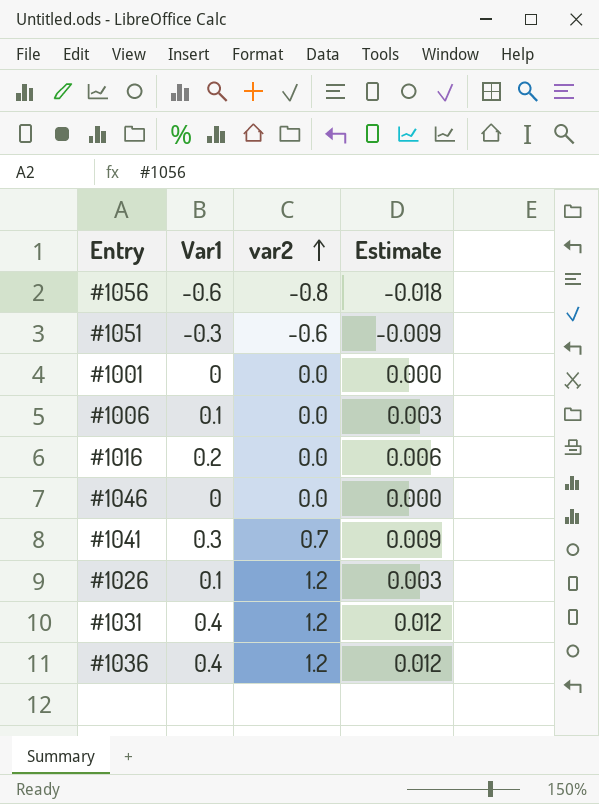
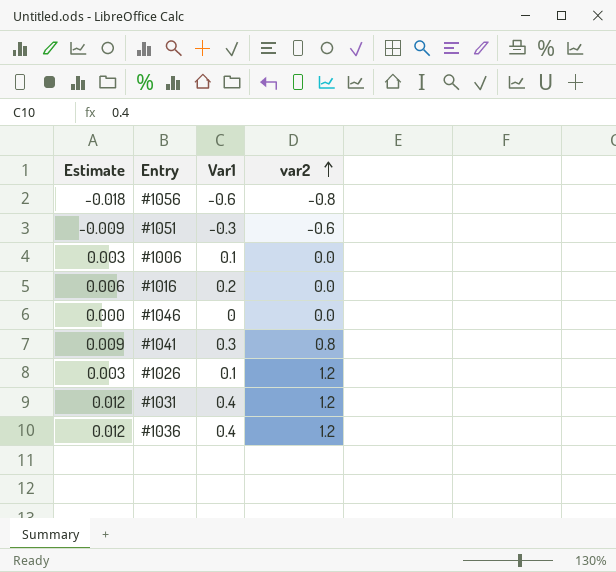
column Estimate | position: 4 -> 1
row #1001: 0 | 0.0 | 0.000 -> none
#1041 | var2: 0.7 -> 0.8

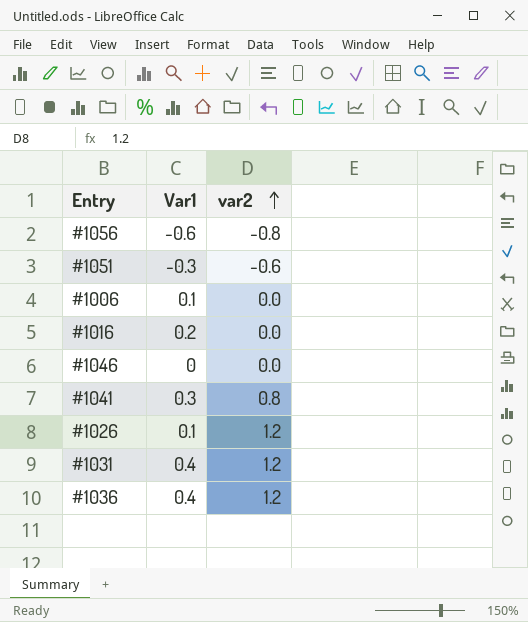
column Estimate | formula: [Var1] * 0.03 -> none

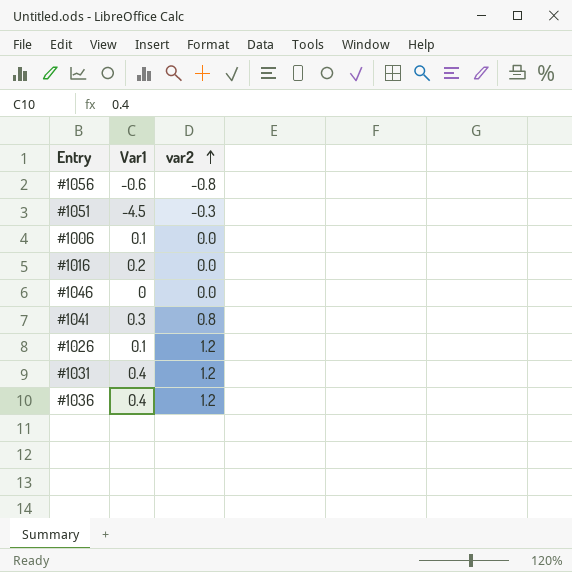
#1051 | Var1: -0.3 -> -4.5
#1051 | var2: -0.6 -> -0.3

